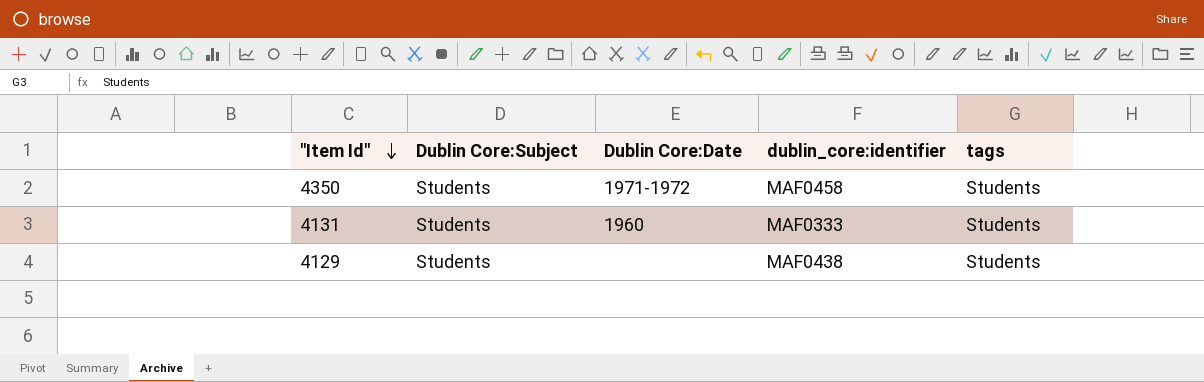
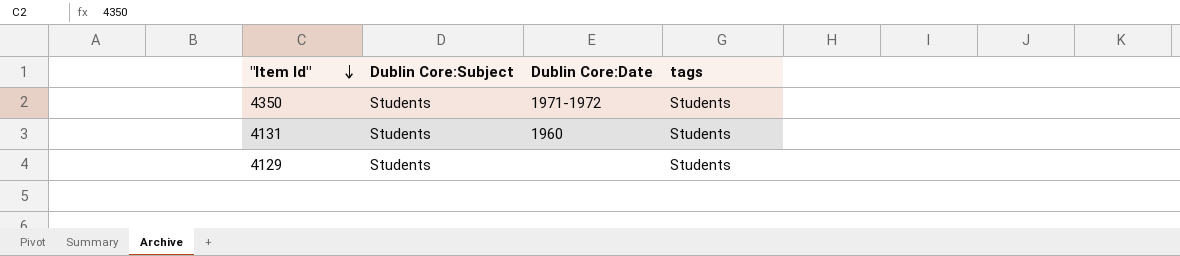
column dublin_core:identifier | position: 4 -> none

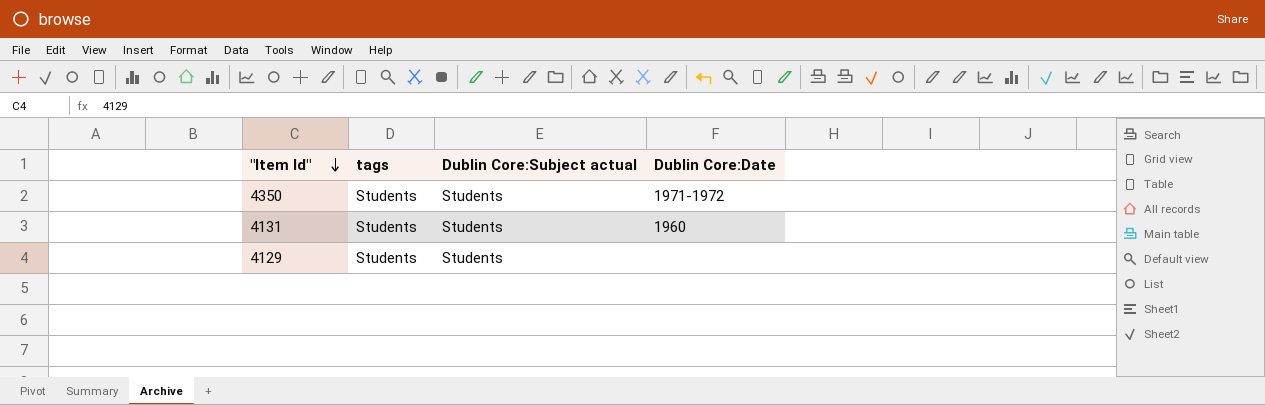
column tags | position: 4 -> 2
column name: Dublin Core:Subject -> Dublin Core:Subject actual

